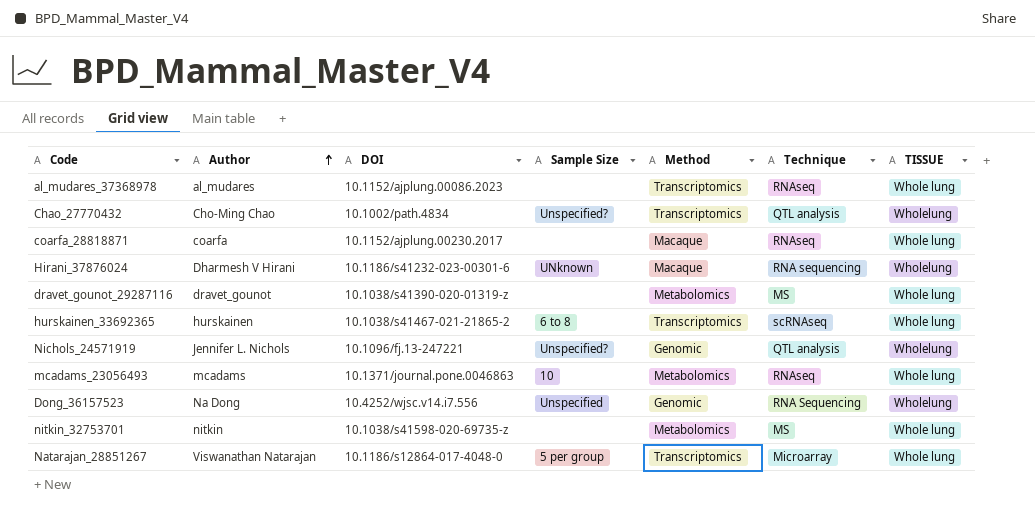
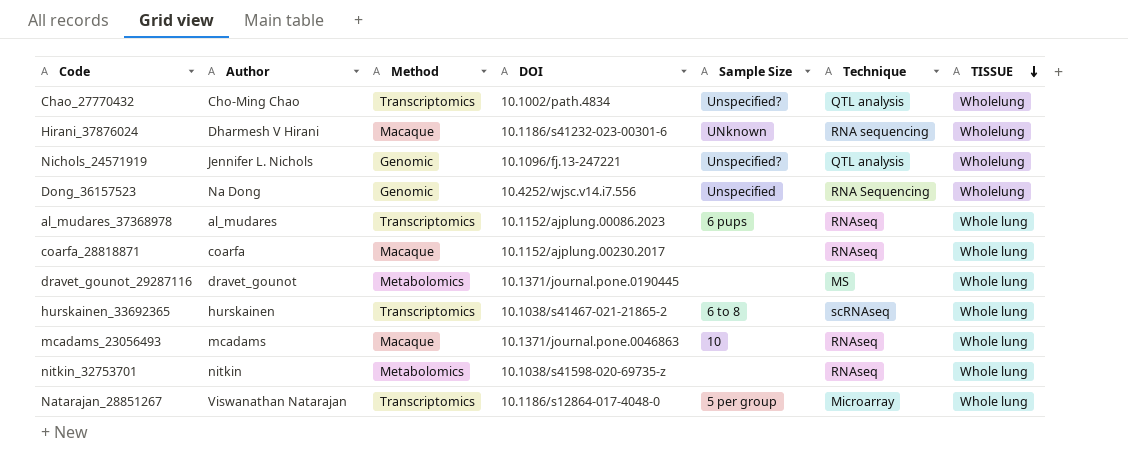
row order: Author ascending -> TISSUE descending
column Method | position: 5 -> 3
al_mudares_37368978 | Sample Size: none -> 6 pups
dravet_gounot_29287116 | DOI: 10.1038/s41390-020-01319-z -> 10.1371/journal.pone.0190445
mcadams_23056493 | Method: Metabolomics -> Macaque
nitkin_32753701 | Technique: MS -> RNAseq

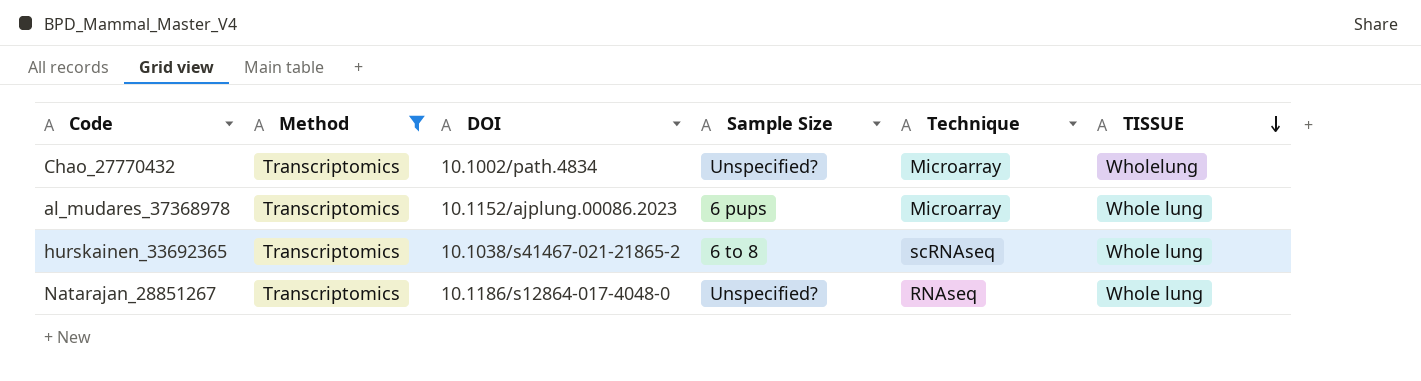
filter: none -> Method = Transcriptomics
column Author | position: 2 -> none
Chao_27770432 | Technique: QTL analysis -> Microarray
al_mudares_37368978 | Technique: RNAseq -> Microarray
Natarajan_28851267 | Sample Size: 5 per group -> Unspecified?
Natarajan_28851267 | Technique: Microarray -> RNAseq

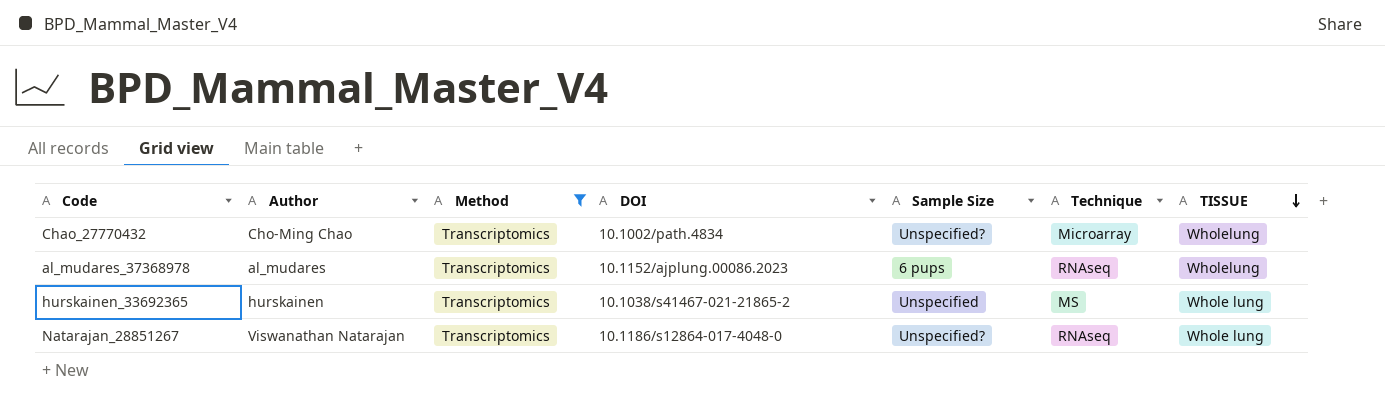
column Author | position: none -> 2
al_mudares_37368978 | Technique: Microarray -> RNAseq
al_mudares_37368978 | TISSUE: Whole lung -> Wholelung
hurskainen_33692365 | Sample Size: 6 to 8 -> Unspecified
hurskainen_33692365 | Technique: scRNAseq -> MS

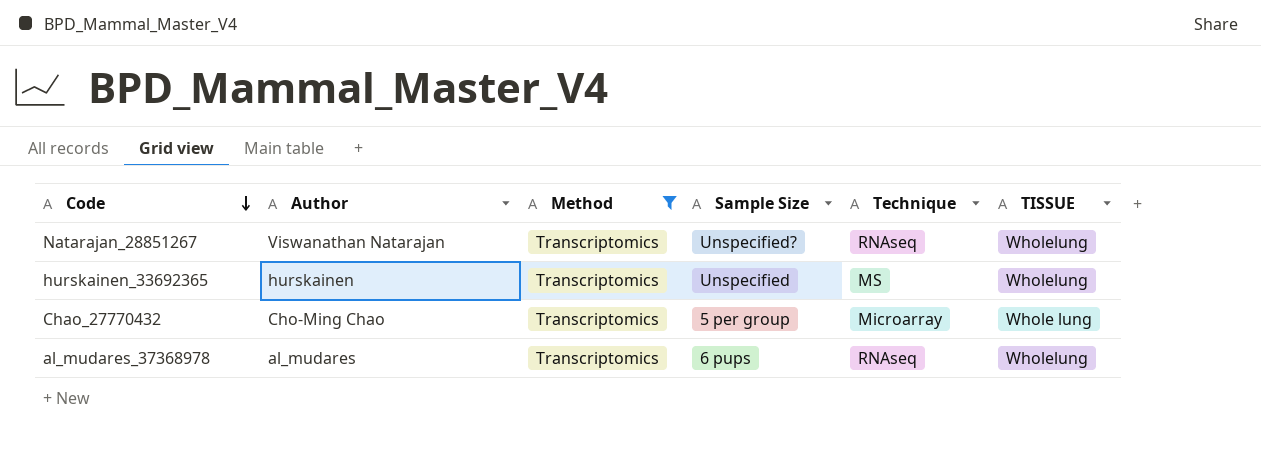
row order: TISSUE descending -> Code descending
column DOI | position: 4 -> none
Natarajan_28851267 | TISSUE: Whole lung -> Wholelung
hurskainen_33692365 | TISSUE: Whole lung -> Wholelung
Chao_27770432 | Sample Size: Unspecified? -> 5 per group
Chao_27770432 | TISSUE: Wholelung -> Whole lung

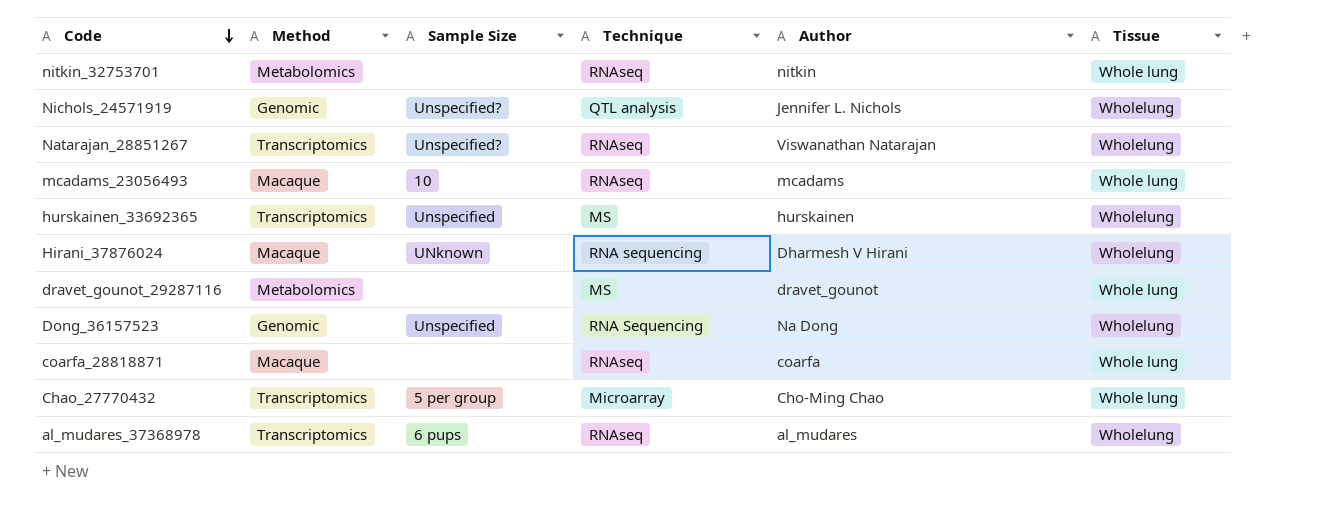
filter: Method = Transcriptomics -> none
column Author | position: 2 -> 5
column name: TISSUE -> Tissue

